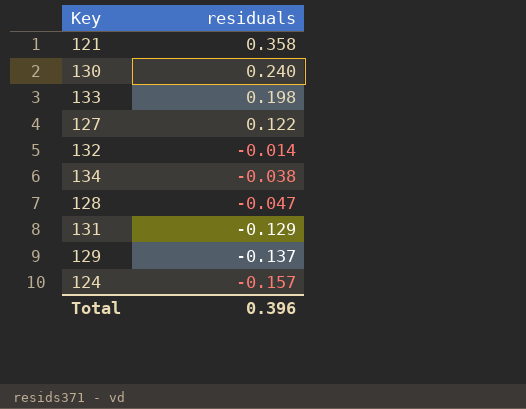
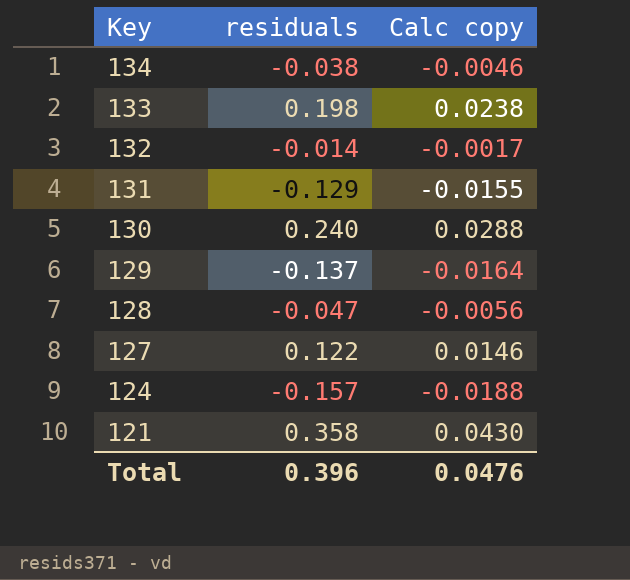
row order: residuals descending -> Key descending
column Calc copy | formula: none -> [residuals] * 0.12

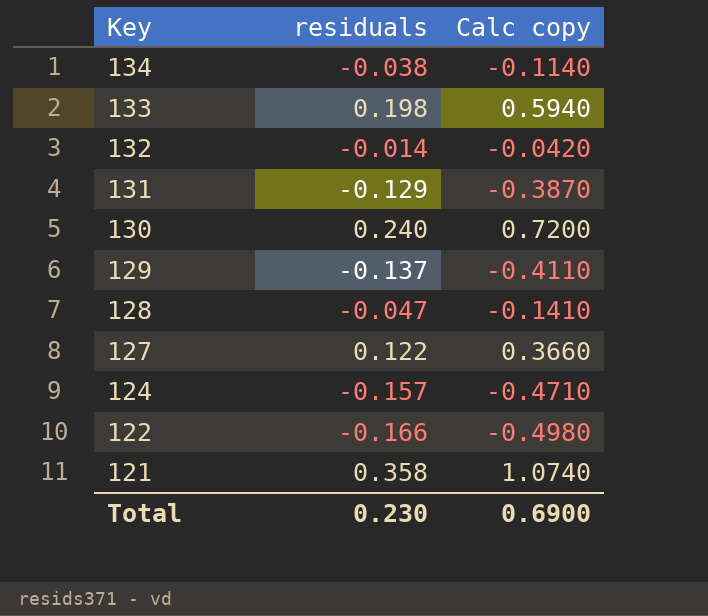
column Calc copy | formula: [residuals] * 0.12 -> [residuals] * 3
row 122: none -> -0.166 | -0.4980
Total | residuals: 0.396 -> 0.230
Total | Calc copy: 0.0476 -> 0.6900

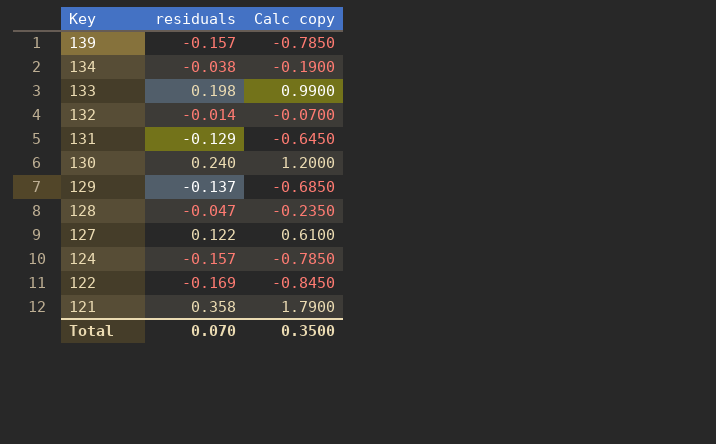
column Calc copy | formula: [residuals] * 3 -> [residuals] * 5
row 139: none -> -0.157 | -0.7850
122 | residuals: -0.166 -> -0.169
Total | residuals: 0.230 -> 0.070
Total | Calc copy: 0.6900 -> 0.3500

